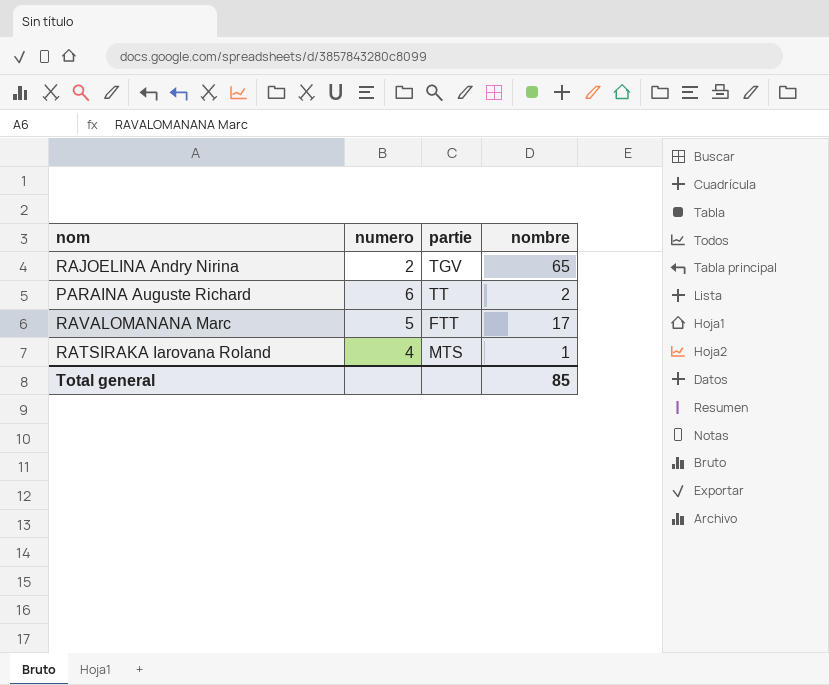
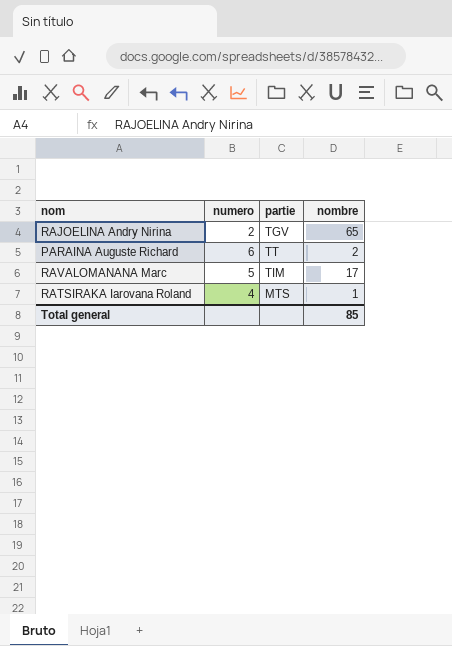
RAVALOMANANA Marc | partie: FTT -> TIM

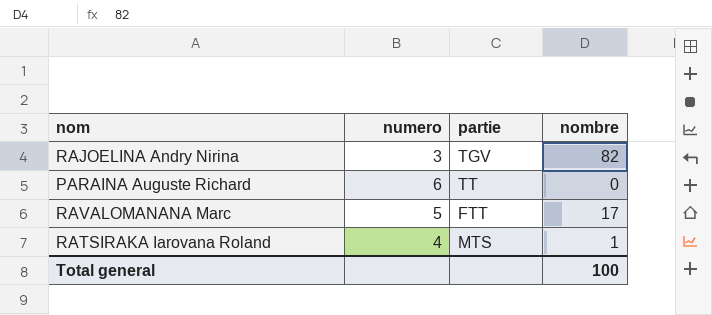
RAJOELINA Andry Nirina | numero: 2 -> 3
RAJOELINA Andry Nirina | nombre: 65 -> 82
PARAINA Auguste Richard | nombre: 2 -> 0
RAVALOMANANA Marc | partie: TIM -> FTT
Total general | nombre: 85 -> 100

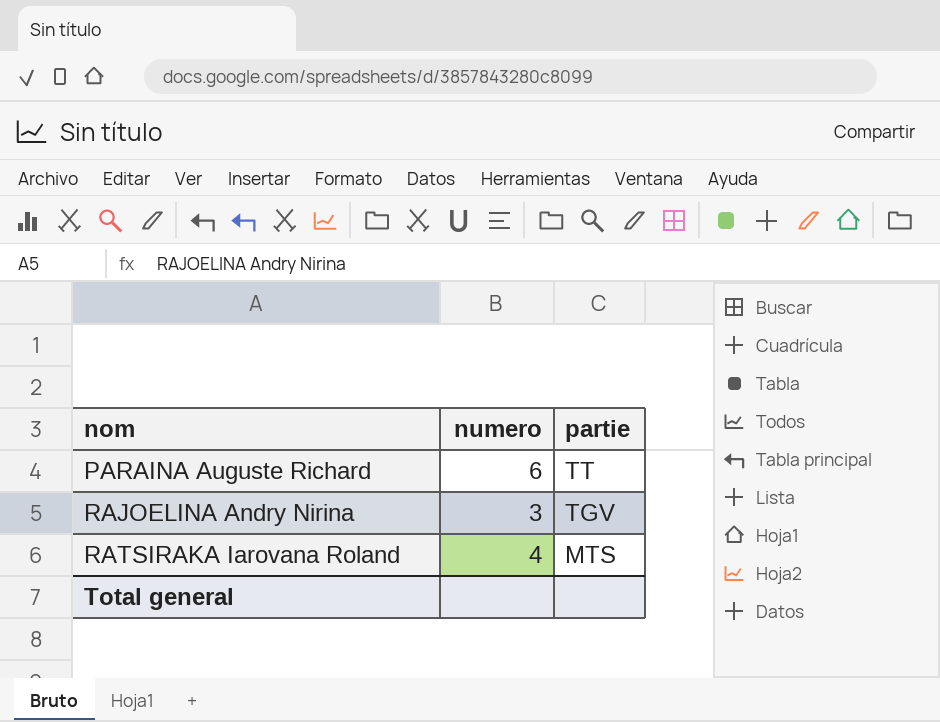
row order: none -> nom ascending
column nombre | position: 4 -> none
row RAVALOMANANA Marc: 5 | FTT | 17 -> none

